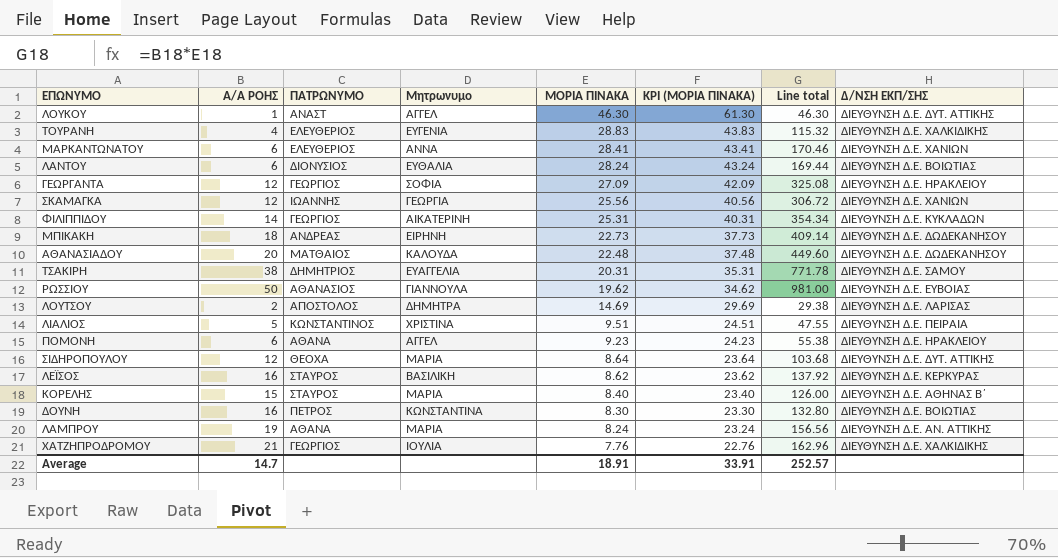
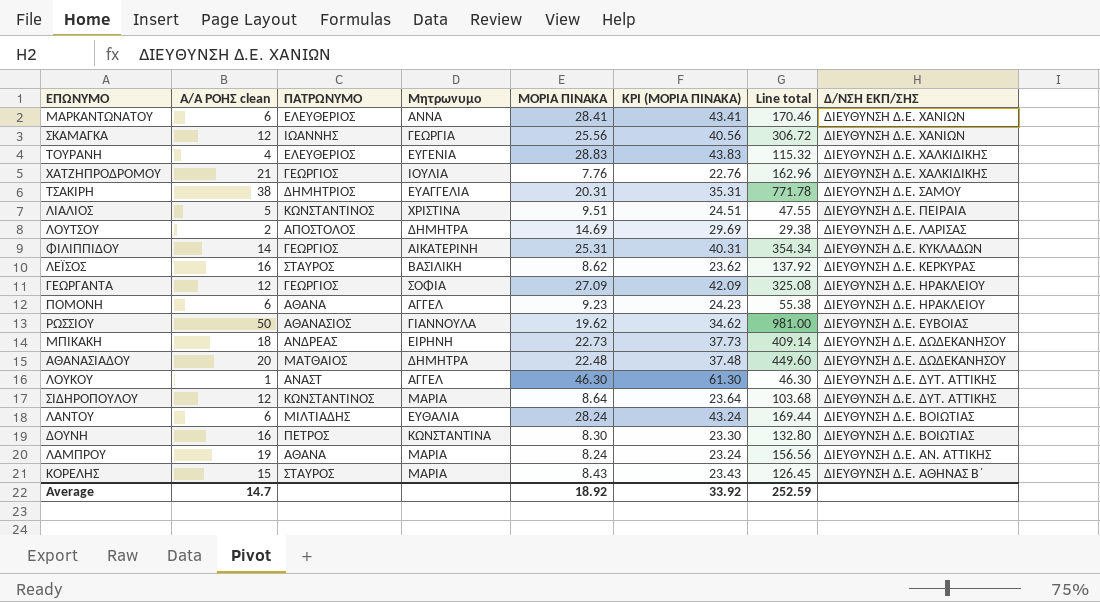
row order: ΜΟΡΙΑ ΠΙΝΑΚΑ descending -> Δ/ΝΣΗ ΕΚΠ/ΣΗΣ descending
column name: Α/Α ΡΟΗΣ -> Α/Α ΡΟΗΣ clean
ΑΘΑΝΑΣΙΑΔΟΥ | Μητρωνυμο: ΚΑΛΟΥΔΑ -> ΔΗΜΗΤΡΑ
ΣΙΔΗΡΟΠΟΥΛΟΥ | ΠΑΤΡΩΝΥΜΟ: ΘΕΟΧΑ -> ΚΩΝΣΤΑΝΤΙΝΟΣ
ΛΑΝΤΟΥ | ΠΑΤΡΩΝΥΜΟ: ΔΙΟΝΥΣΙΟΣ -> ΜΙΛΤΙΑΔΗΣ
ΚΟΡΕΛΗΣ | ΜΟΡΙΑ ΠΙΝΑΚΑ: 8.40 -> 8.43
ΚΟΡΕΛΗΣ | KPI (ΜΟΡΙΑ ΠΙΝΑΚΑ): 23.40 -> 23.43
ΚΟΡΕΛΗΣ | Line total: 126.00 -> 126.45
Average | ΜΟΡΙΑ ΠΙΝΑΚΑ: 18.91 -> 18.92
Average | KPI (ΜΟΡΙΑ ΠΙΝΑΚΑ): 33.91 -> 33.92
Average | Line total: 252.57 -> 252.59

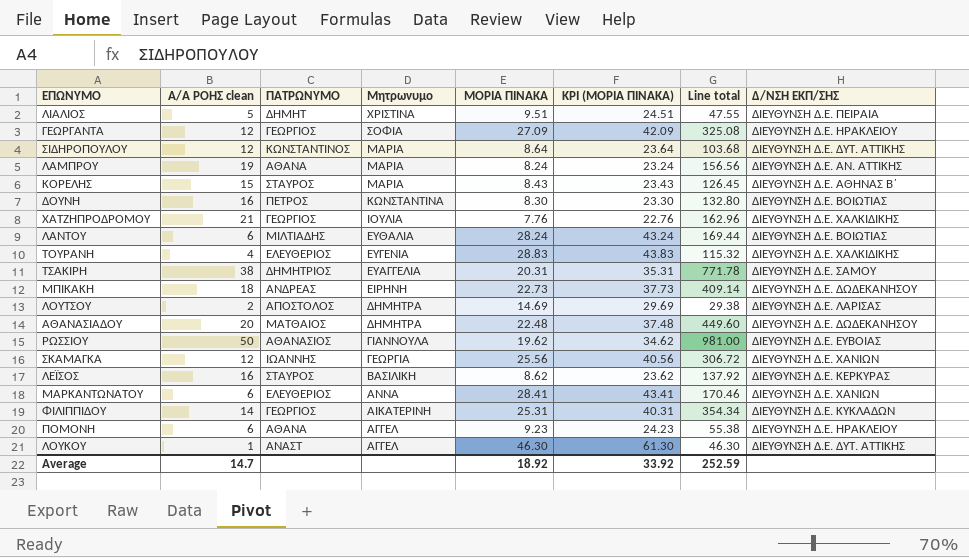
row order: Δ/ΝΣΗ ΕΚΠ/ΣΗΣ descending -> Μητρωνυμο descending
ΛΙΑΛΙΟΣ | ΠΑΤΡΩΝΥΜΟ: ΚΩΝΣΤΑΝΤΙΝΟΣ -> ΔΗΜΗΤ

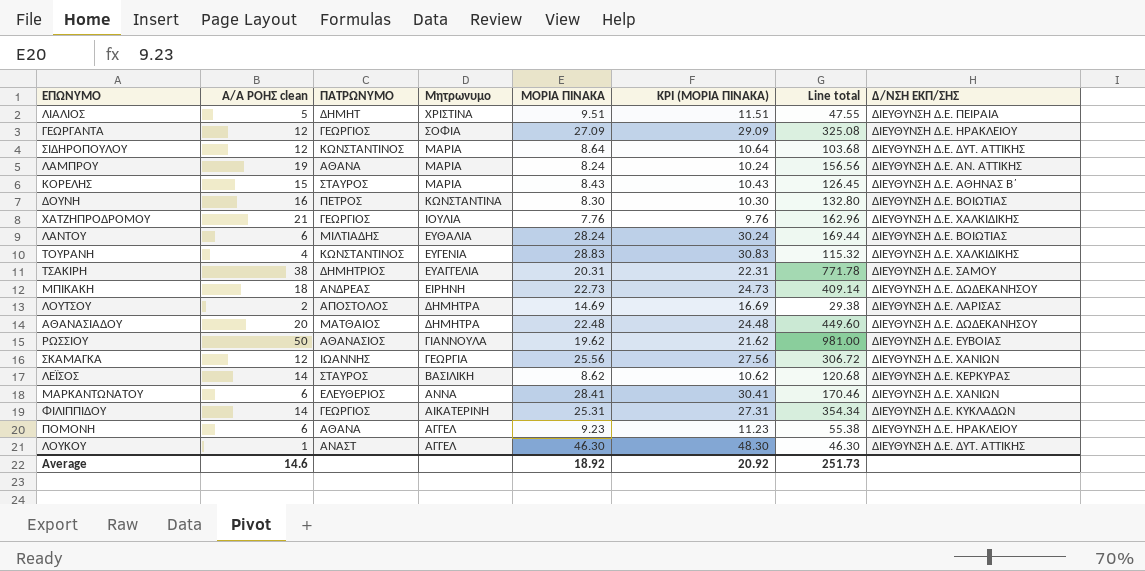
column KPI (ΜΟΡΙΑ ΠΙΝΑΚΑ) | formula: [ΜΟΡΙΑ ΠΙΝΑΚΑ] + 15 -> [ΜΟΡΙΑ ΠΙΝΑΚΑ] + 2
ΤΟΥΡΑΝΗ | ΠΑΤΡΩΝΥΜΟ: ΕΛΕΥΘΕΡΙΟΣ -> ΚΩΝΣΤΑΝΤΙΝΟΣ
ΛΕΪΣΟΣ | Α/Α ΡΟΗΣ clean: 16 -> 14
ΛΕΪΣΟΣ | Line total: 137.92 -> 120.68
Average | Α/Α ΡΟΗΣ clean: 14.7 -> 14.6
Average | KPI (ΜΟΡΙΑ ΠΙΝΑΚΑ): 33.92 -> 20.92
Average | Line total: 252.59 -> 251.73

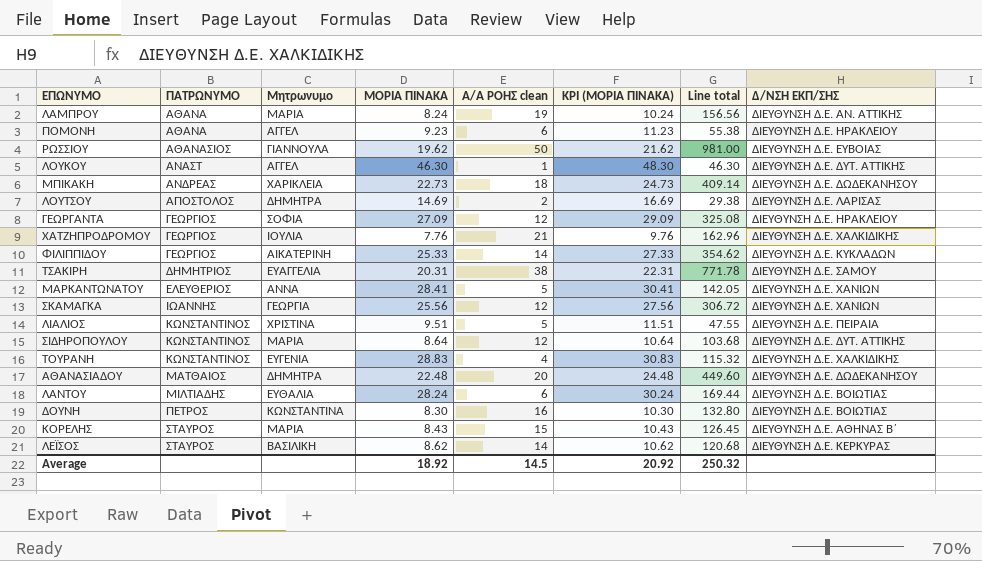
row order: Μητρωνυμο descending -> ΠΑΤΡΩΝΥΜΟ ascending
column Α/Α ΡΟΗΣ clean | position: 2 -> 5
ΜΠΙΚΑΚΗ | Μητρωνυμο: ΕΙΡΗΝΗ -> ΧΑΡΙΚΛΕΙΑ
ΦΙΛΙΠΠΙΔΟΥ | ΜΟΡΙΑ ΠΙΝΑΚΑ: 25.31 -> 25.33
ΦΙΛΙΠΠΙΔΟΥ | KPI (ΜΟΡΙΑ ΠΙΝΑΚΑ): 27.31 -> 27.33
ΦΙΛΙΠΠΙΔΟΥ | Line total: 354.34 -> 354.62
ΜΑΡΚΑΝΤΩΝΑΤΟΥ | Α/Α ΡΟΗΣ clean: 6 -> 5
ΜΑΡΚΑΝΤΩΝΑΤΟΥ | Line total: 170.46 -> 142.05
ΛΙΑΛΙΟΣ | ΠΑΤΡΩΝΥΜΟ: ΔΗΜΗΤ -> ΚΩΝΣΤΑΝΤΙΝΟΣ
Average | Α/Α ΡΟΗΣ clean: 14.6 -> 14.5
Average | Line total: 251.73 -> 250.32

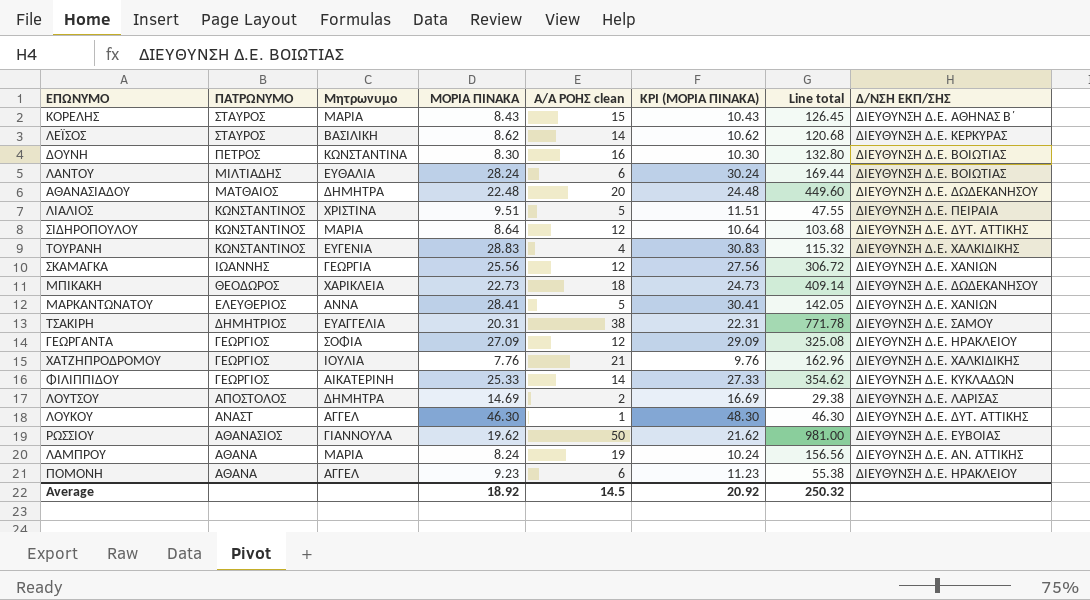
row order: ΠΑΤΡΩΝΥΜΟ ascending -> ΠΑΤΡΩΝΥΜΟ descending
ΜΠΙΚΑΚΗ | ΠΑΤΡΩΝΥΜΟ: ΑΝΔΡΕΑΣ -> ΘΕΟΔΩΡΟΣ

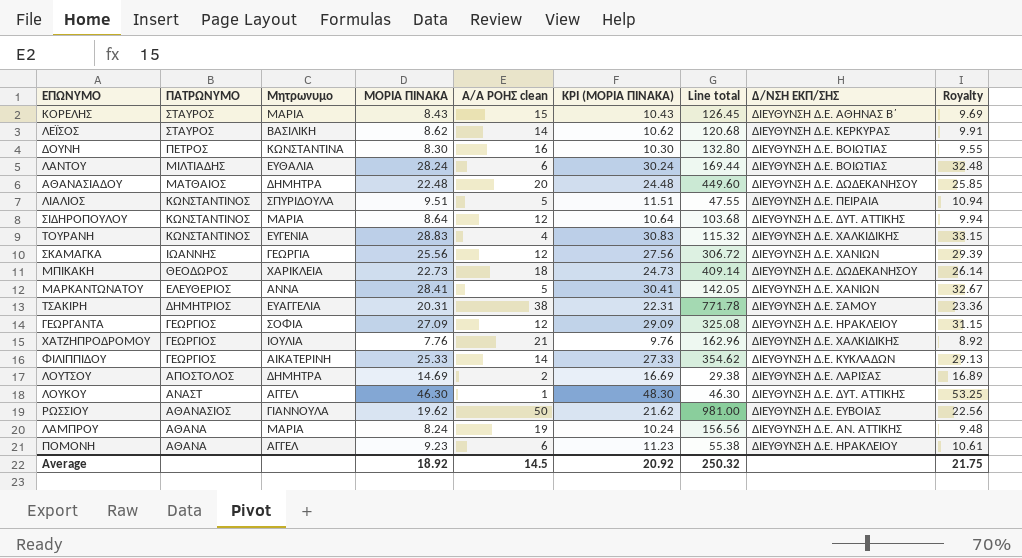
column Royalty | formula: none -> [ΜΟΡΙΑ ΠΙΝΑΚΑ] * 1.15
ΛΙΑΛΙΟΣ | Μητρωνυμο: ΧΡΙΣΤΙΝΑ -> ΣΠΥΡΙΔΟΥΛΑ

